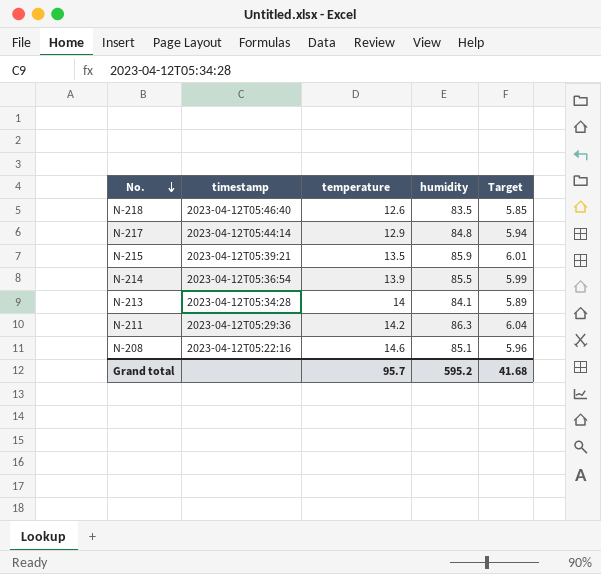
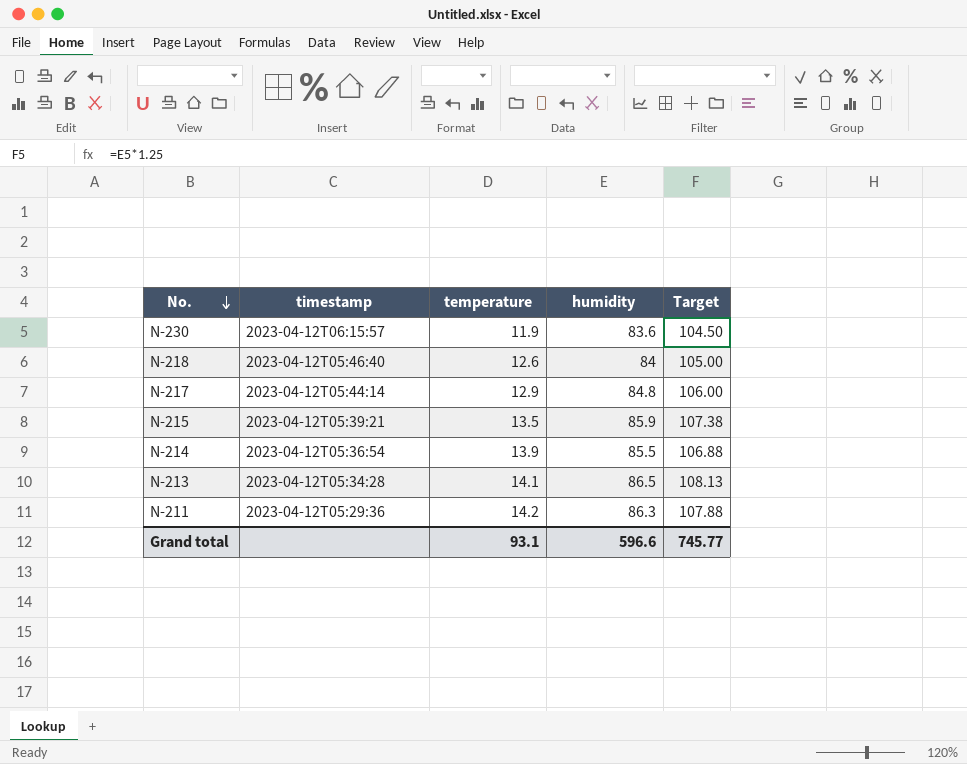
column Target | formula: [humidity] * 0.07 -> [humidity] * 1.25
row N-208: 2023-04-12T05:22:16 | 14.6 | 85.1 | 5.96 -> none
row N-230: none -> 2023-04-12T06:15:57 | 11.9 | 83.6 | 104.50
N-218 | humidity: 83.5 -> 84
N-213 | temperature: 14 -> 14.1
N-213 | humidity: 84.1 -> 86.5
Grand total | temperature: 95.7 -> 93.1
Grand total | humidity: 595.2 -> 596.6
Grand total | Target: 41.68 -> 745.77

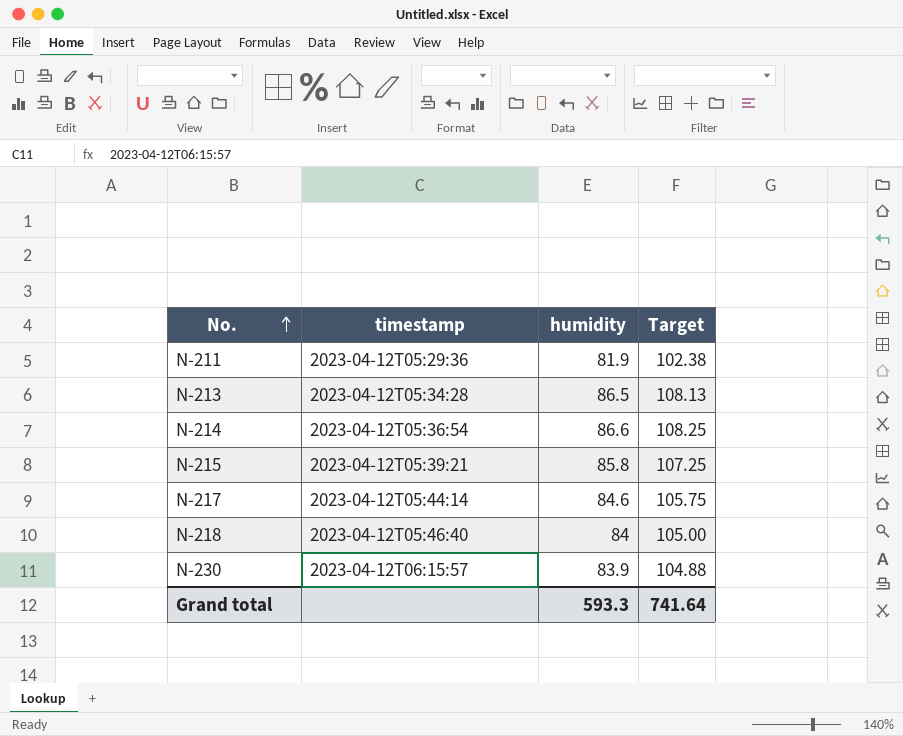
row order: No. descending -> No. ascending
column temperature | position: 3 -> none
N-211 | humidity: 86.3 -> 81.9
N-211 | Target: 107.88 -> 102.38
N-214 | humidity: 85.5 -> 86.6
N-214 | Target: 106.88 -> 108.25
N-215 | humidity: 85.9 -> 85.8
N-215 | Target: 107.38 -> 107.25
N-217 | humidity: 84.8 -> 84.6
N-217 | Target: 106.00 -> 105.75
N-230 | humidity: 83.6 -> 83.9
N-230 | Target: 104.50 -> 104.88
Grand total | humidity: 596.6 -> 593.3
Grand total | Target: 745.77 -> 741.64

